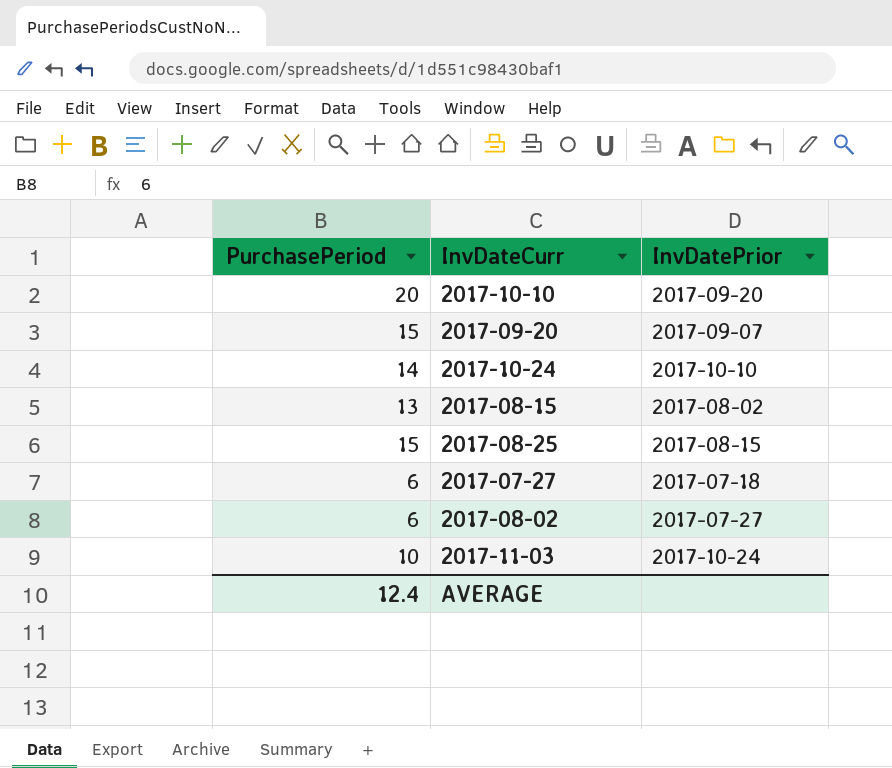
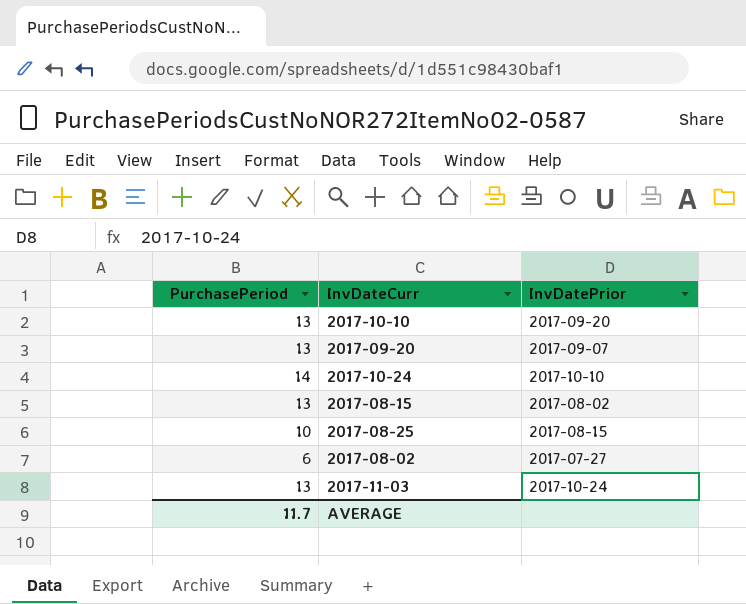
row 2017-07-27: 6 | 2017-07-18 -> none
2017-10-10 | PurchasePeriod: 20 -> 13
2017-09-20 | PurchasePeriod: 15 -> 13
2017-08-25 | PurchasePeriod: 15 -> 10
2017-11-03 | PurchasePeriod: 10 -> 13
AVERAGE | PurchasePeriod: 12.4 -> 11.7

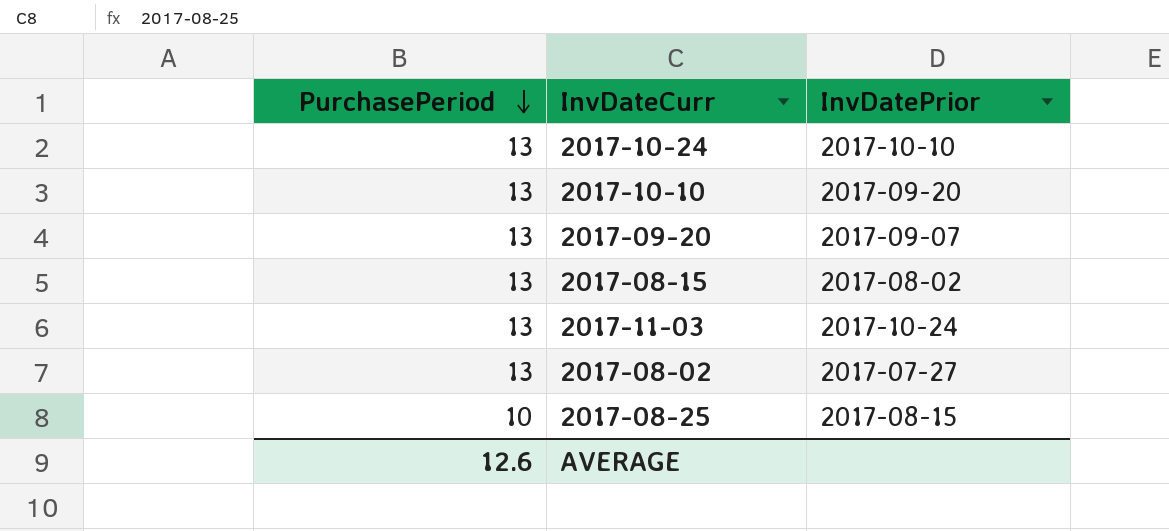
row order: none -> PurchasePeriod descending
2017-10-24 | PurchasePeriod: 14 -> 13
2017-08-02 | PurchasePeriod: 6 -> 13
AVERAGE | PurchasePeriod: 11.7 -> 12.6

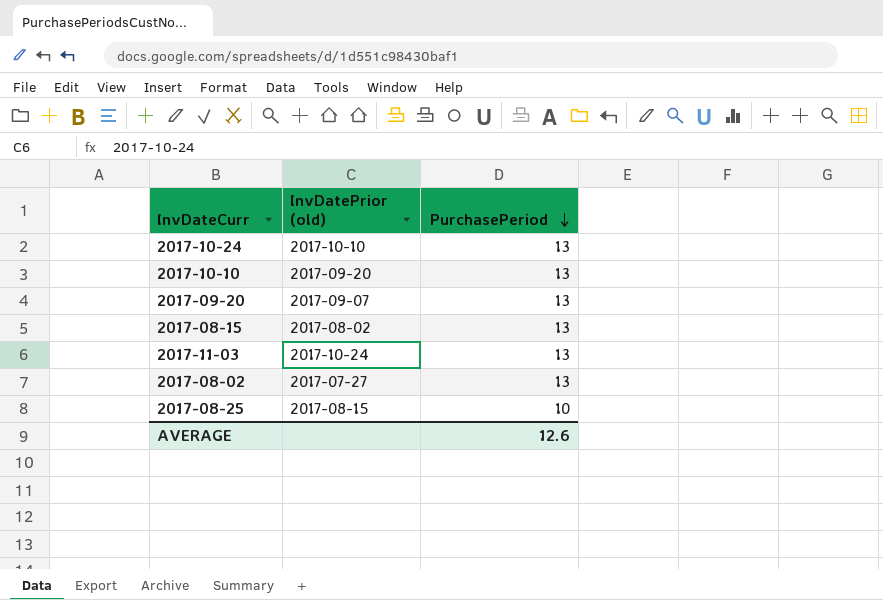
column name: InvDatePrior -> InvDatePrior (old)
column PurchasePeriod | position: 1 -> 3

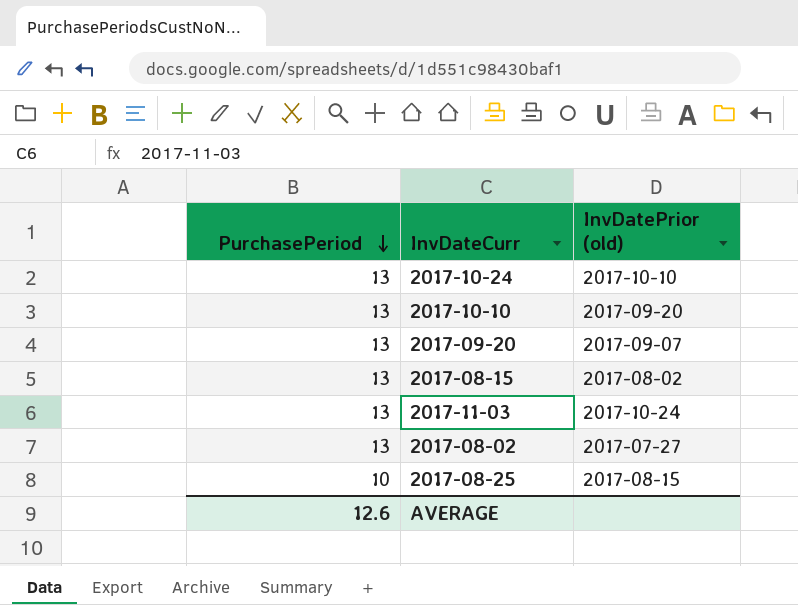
column PurchasePeriod | position: 3 -> 1

